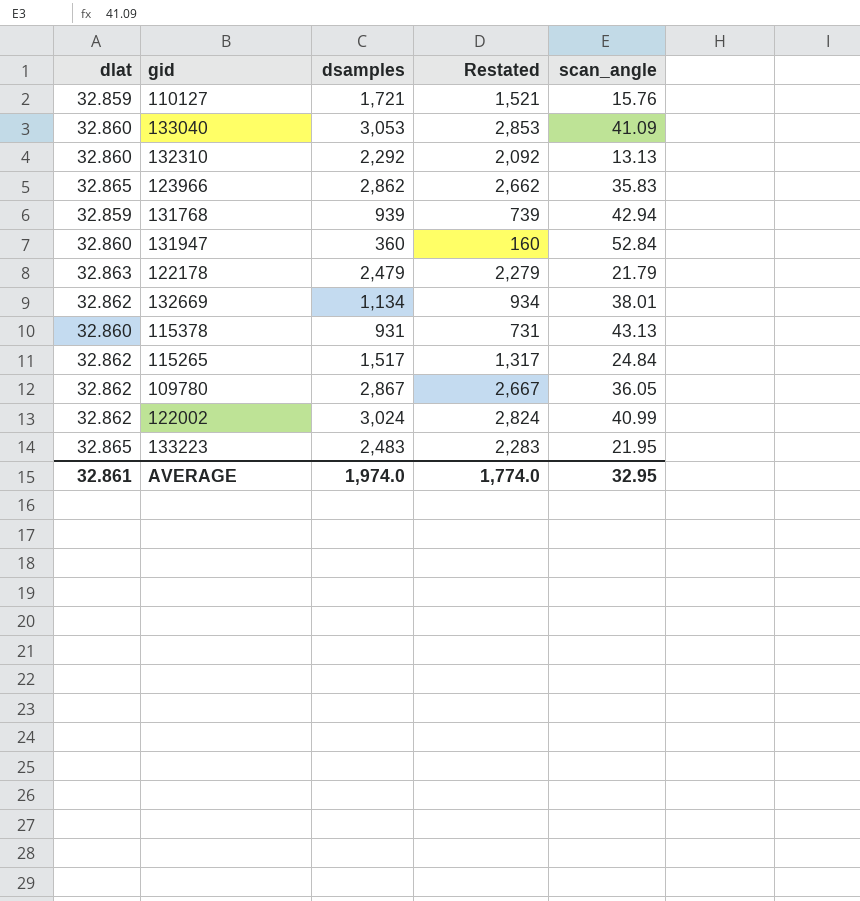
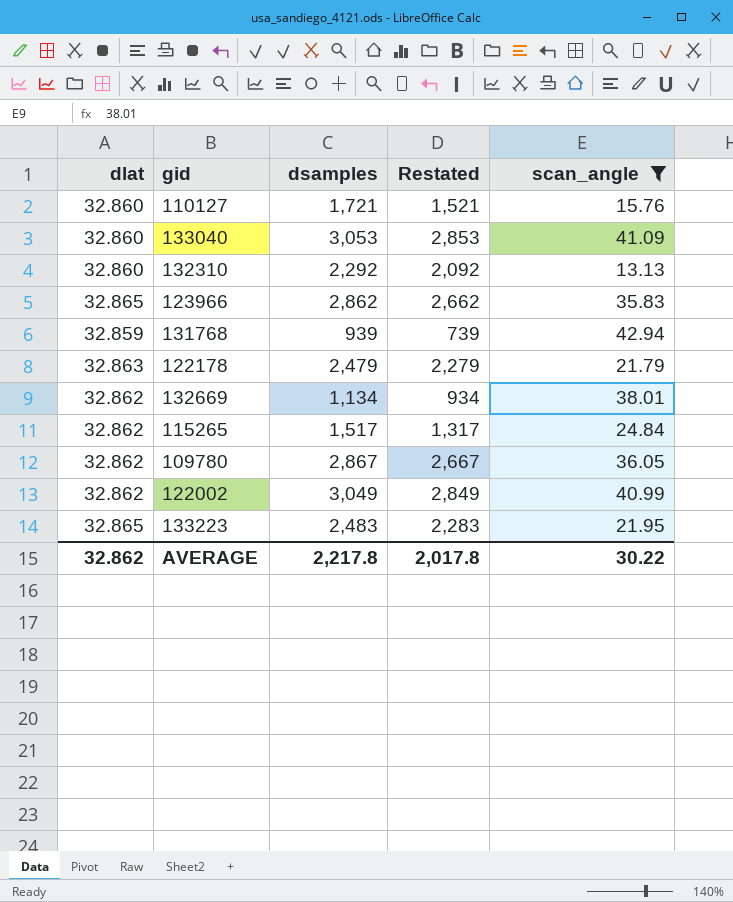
filter: none -> scan_angle <= 42.94
110127 | dlat: 32.859 -> 32.860
122002 | dsamples: 3,024 -> 3,049
122002 | Restated: 2,824 -> 2,849
AVERAGE | dlat: 32.861 -> 32.862
AVERAGE | dsamples: 1,974.0 -> 2,217.8
AVERAGE | Restated: 1,774.0 -> 2,017.8
AVERAGE | scan_angle: 32.95 -> 30.22

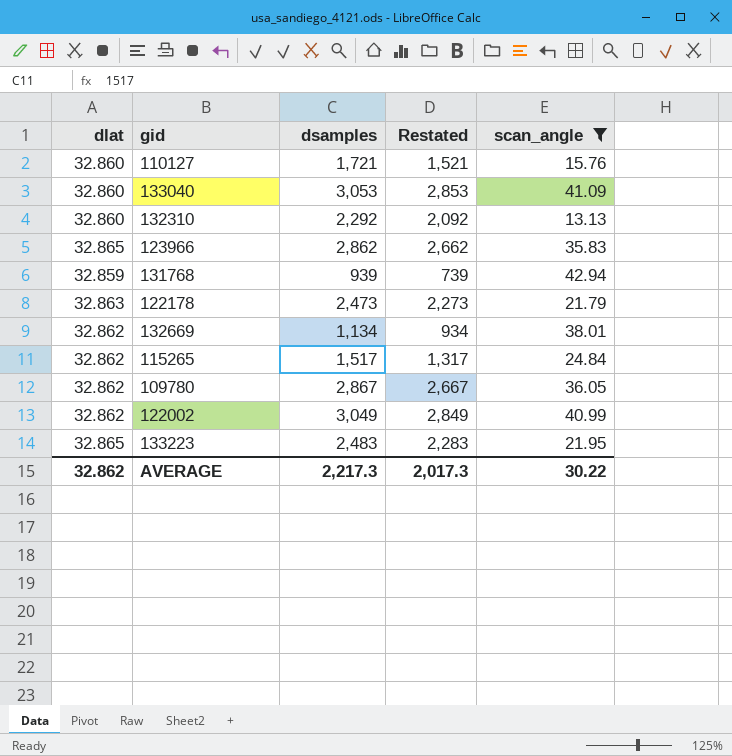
122178 | dsamples: 2,479 -> 2,473
122178 | Restated: 2,279 -> 2,273
AVERAGE | dsamples: 2,217.8 -> 2,217.3
AVERAGE | Restated: 2,017.8 -> 2,017.3

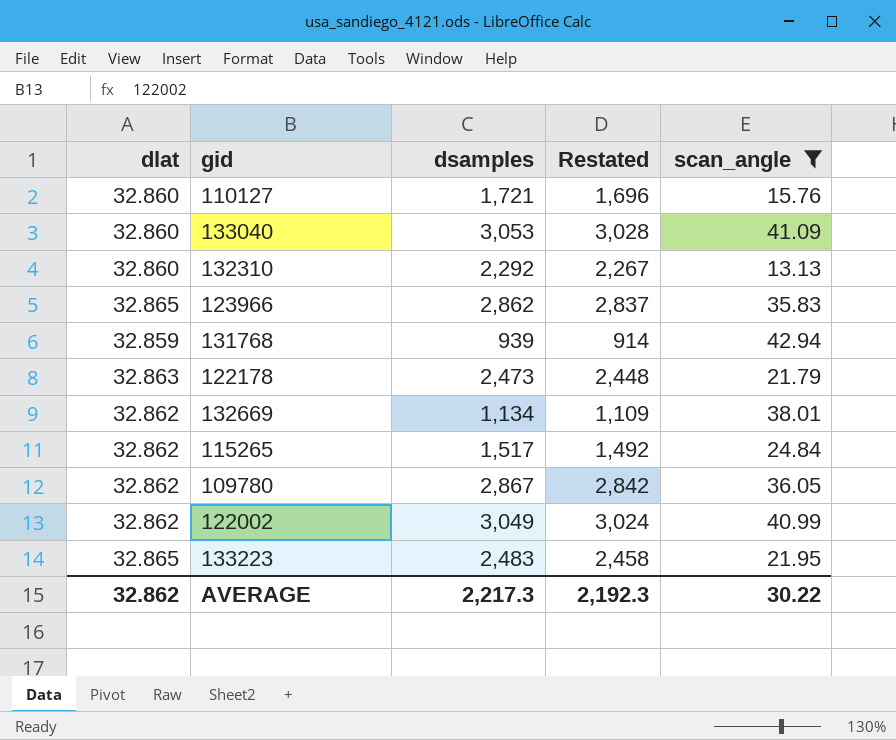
column Restated | formula: [dsamples] - 200 -> [dsamples] - 25
AVERAGE | Restated: 2,017.3 -> 2,192.3

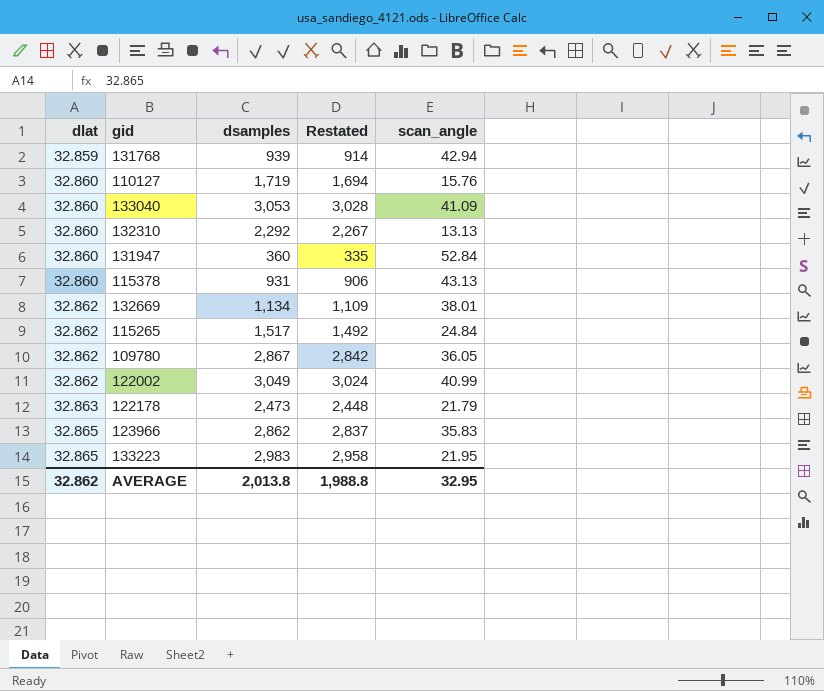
filter: scan_angle <= 42.94 -> none
row order: none -> dlat ascending
110127 | dsamples: 1,721 -> 1,719
110127 | Restated: 1,696 -> 1,694
133223 | dsamples: 2,483 -> 2,983
133223 | Restated: 2,458 -> 2,958
AVERAGE | dsamples: 2,217.3 -> 2,013.8
AVERAGE | Restated: 2,192.3 -> 1,988.8
AVERAGE | scan_angle: 30.22 -> 32.95

